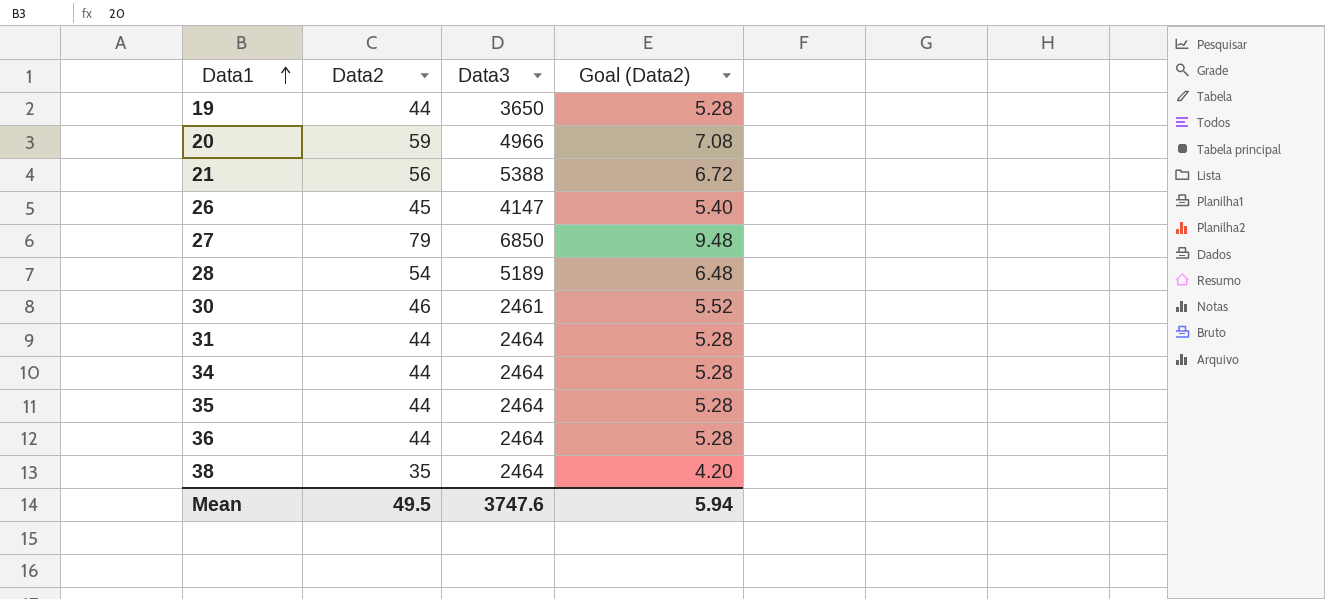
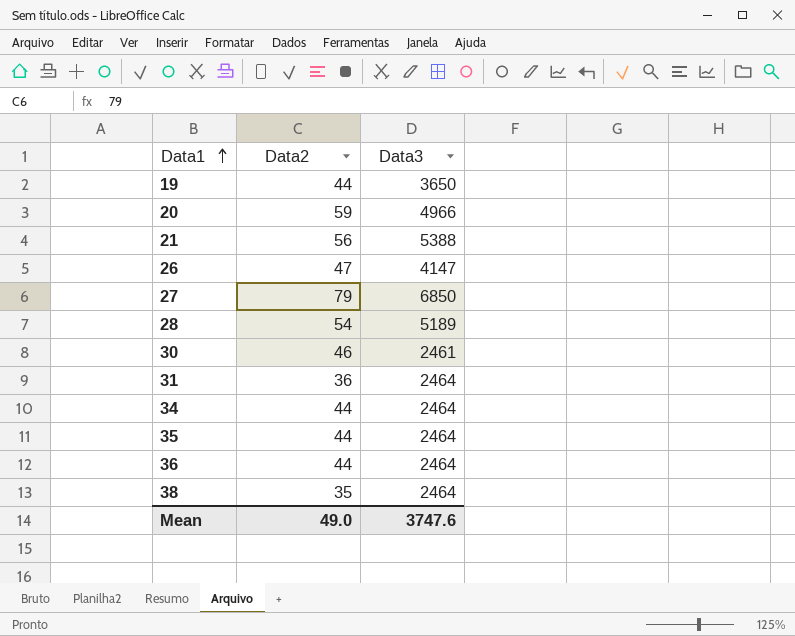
column Goal (Data2) | formula: [Data2] * 0.12 -> none
26 | Data2: 45 -> 47
31 | Data2: 44 -> 36
Mean | Data2: 49.5 -> 49.0

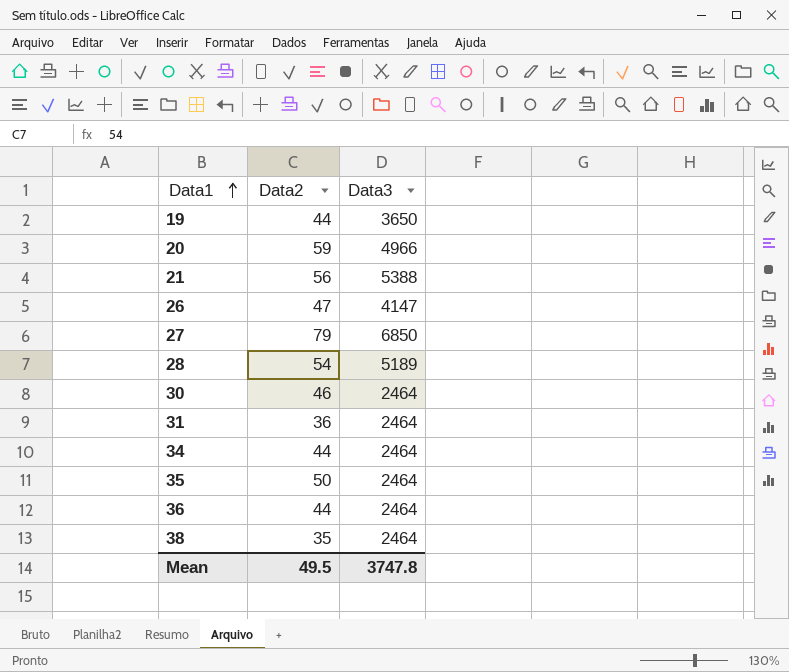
30 | Data3: 2461 -> 2464
35 | Data2: 44 -> 50
Mean | Data2: 49.0 -> 49.5
Mean | Data3: 3747.6 -> 3747.8

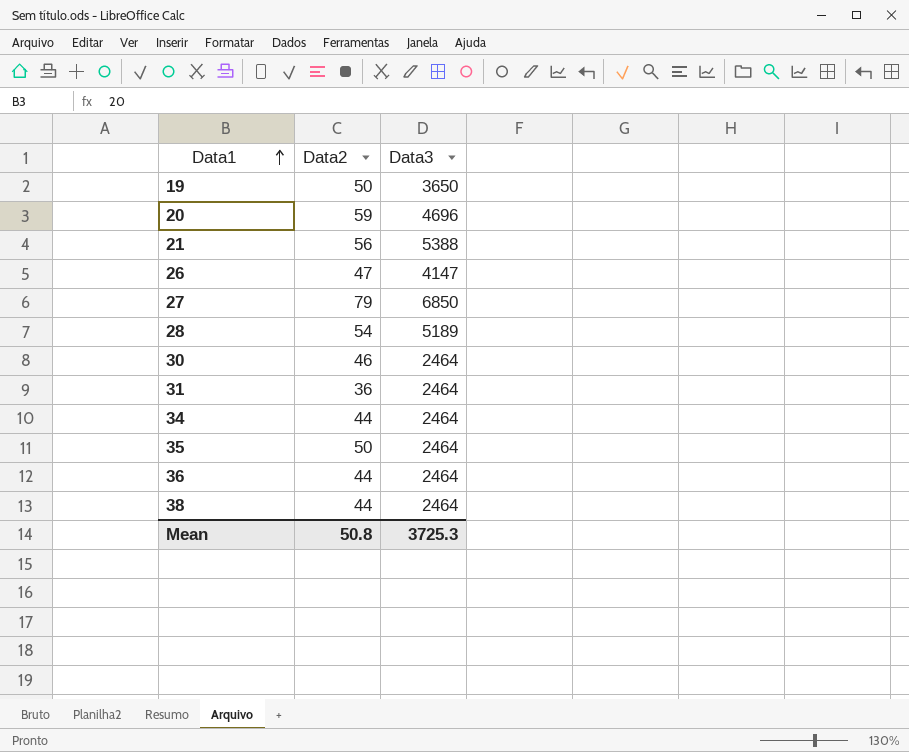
19 | Data2: 44 -> 50
20 | Data3: 4966 -> 4696
38 | Data2: 35 -> 44
Mean | Data2: 49.5 -> 50.8
Mean | Data3: 3747.8 -> 3725.3

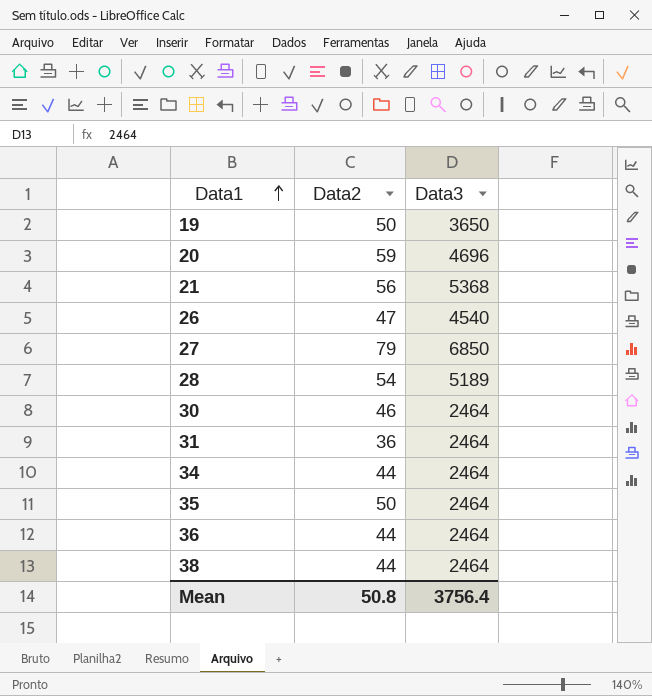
21 | Data3: 5388 -> 5368
26 | Data3: 4147 -> 4540
Mean | Data3: 3725.3 -> 3756.4

